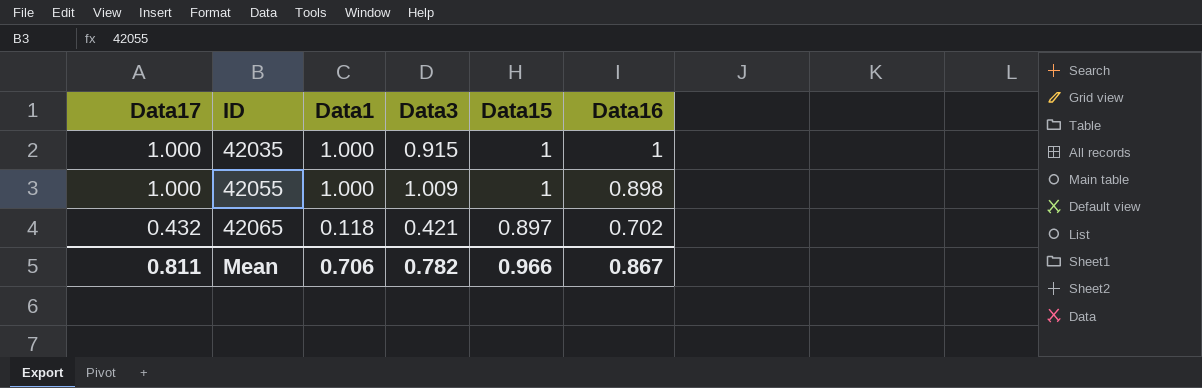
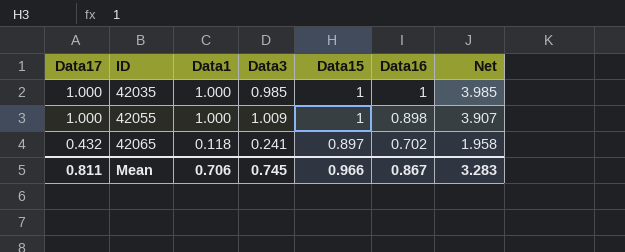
column Net | formula: none -> [Data1] + [Data3] + [Data15] + [Data16]
42035 | Data3: 0.915 -> 0.985
42065 | Data3: 0.421 -> 0.241
Mean | Data3: 0.782 -> 0.745

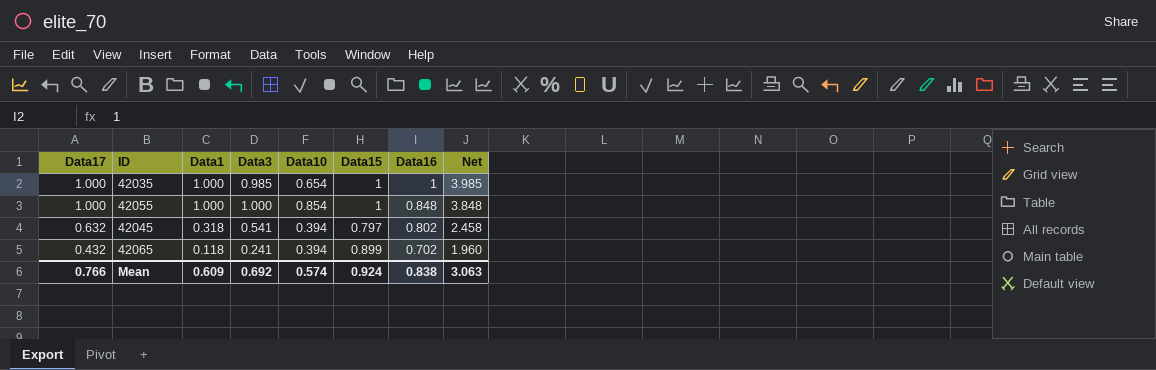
column Data10 | position: none -> 5
42055 | Data3: 1.009 -> 1.000
42055 | Data16: 0.898 -> 0.848
42055 | Net: 3.907 -> 3.848
row 42045: none -> 0.632 | 0.318 | 0.541 | 0.394 | 0.797 | 0.802 | 2.458
42065 | Data15: 0.897 -> 0.899
42065 | Net: 1.958 -> 1.960
Mean | Data17: 0.811 -> 0.766
Mean | Data1: 0.706 -> 0.609
Mean | Data3: 0.745 -> 0.692
Mean | Data15: 0.966 -> 0.924
Mean | Data16: 0.867 -> 0.838
Mean | Net: 3.283 -> 3.063

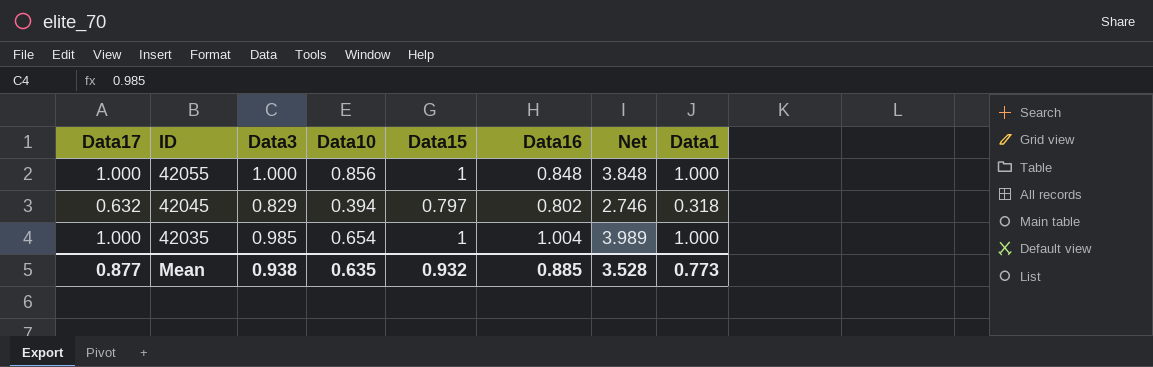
row order: Data17 descending -> ID descending
column Data1 | position: 3 -> 8
row 42065: 0.432 | 0.118 | 0.241 | 0.394 | 0.899 | 0.702 | 1.960 -> none
42055 | Data10: 0.854 -> 0.856
42045 | Data3: 0.541 -> 0.829
42045 | Net: 2.458 -> 2.746
42035 | Data16: 1 -> 1.004
42035 | Net: 3.985 -> 3.989
Mean | Data17: 0.766 -> 0.877
Mean | Data3: 0.692 -> 0.938
Mean | Data10: 0.574 -> 0.635
Mean | Data15: 0.924 -> 0.932
Mean | Data16: 0.838 -> 0.885
Mean | Net: 3.063 -> 3.528
Mean | Data1: 0.609 -> 0.773

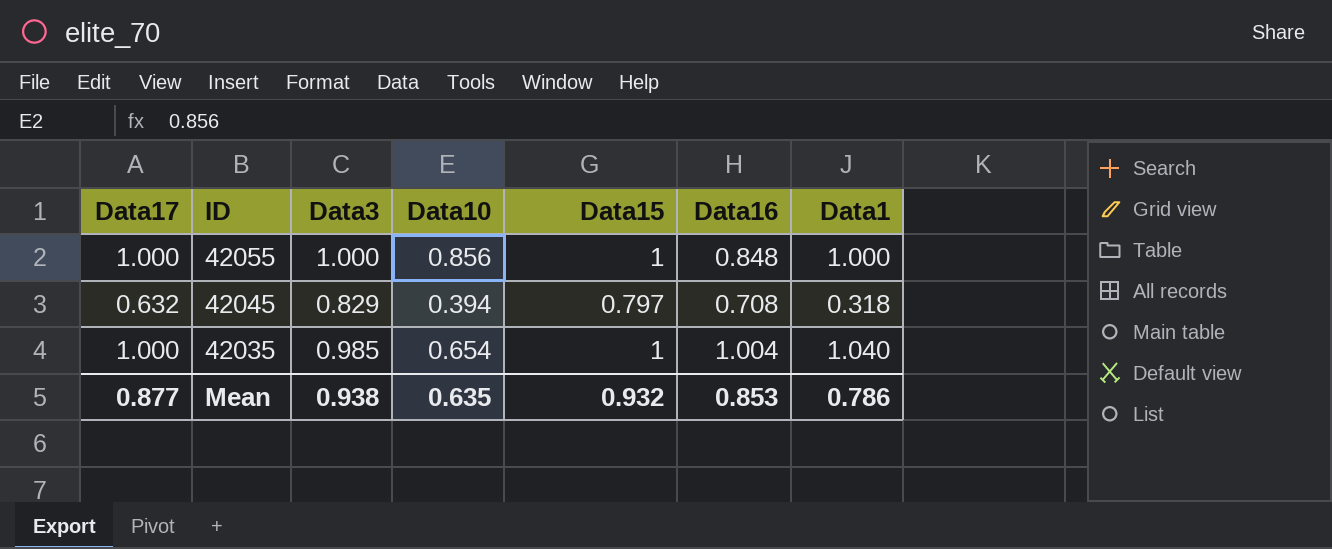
column Net | formula: [Data3] + [Data15] + [Data16] + [Data1] -> none
42045 | Data16: 0.802 -> 0.708
42035 | Data1: 1.000 -> 1.040
Mean | Data16: 0.885 -> 0.853
Mean | Data1: 0.773 -> 0.786

